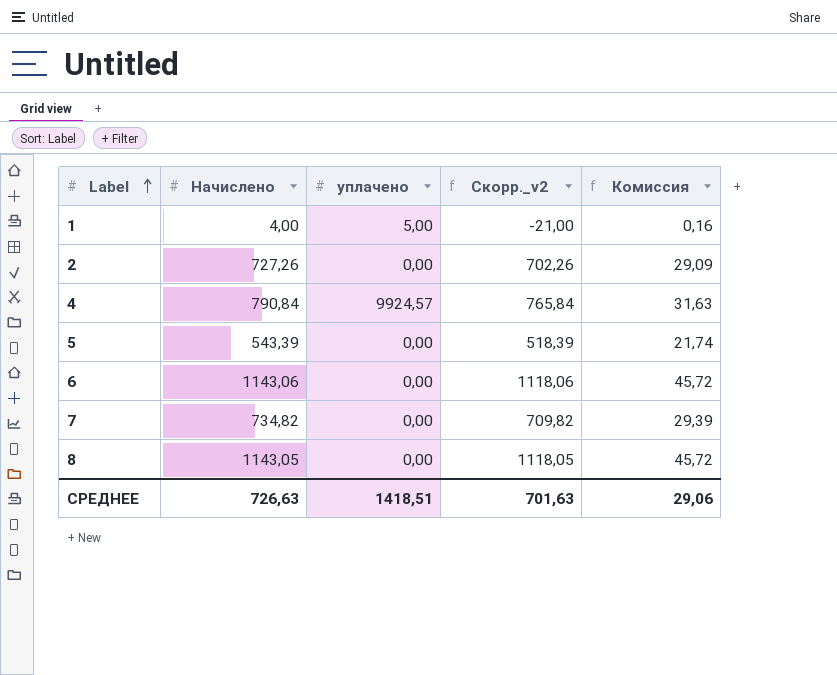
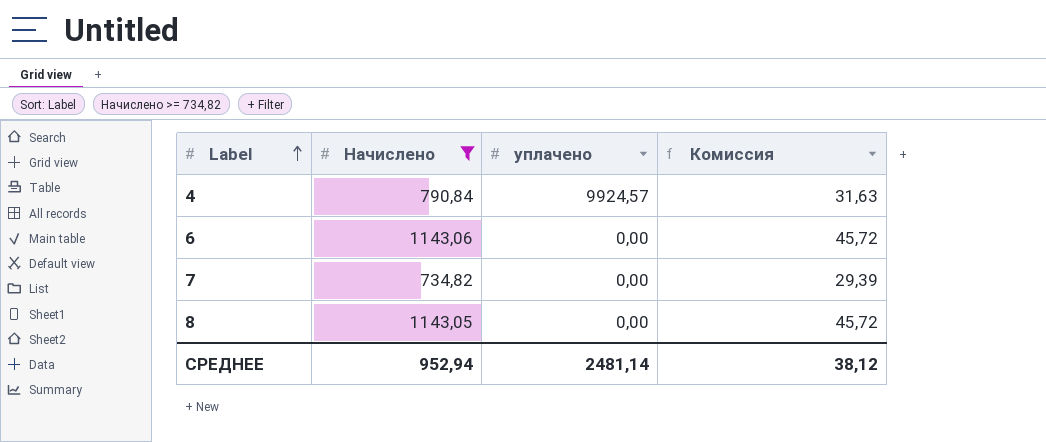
filter: none -> Начислено >= 734,82
column Скорр._v2 | formula: [Начислено] - 25 -> none
СРЕДНЕЕ | Начислено: 726,63 -> 952,94
СРЕДНЕЕ | уплачено: 1418,51 -> 2481,14
СРЕДНЕЕ | Комиссия: 29,06 -> 38,12

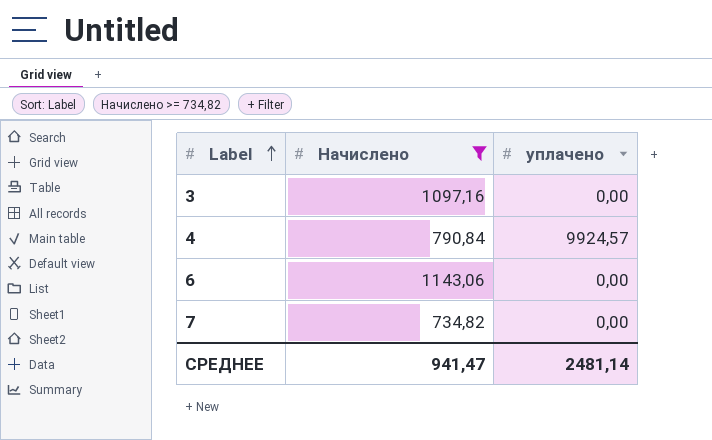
column Комиссия | formula: [Начислено] * 0,04 -> none
row 8: 1143,05 | 0,00 | 45,72 -> none
row 3: none -> 1097,16 | 0,00
СРЕДНЕЕ | Начислено: 952,94 -> 941,47

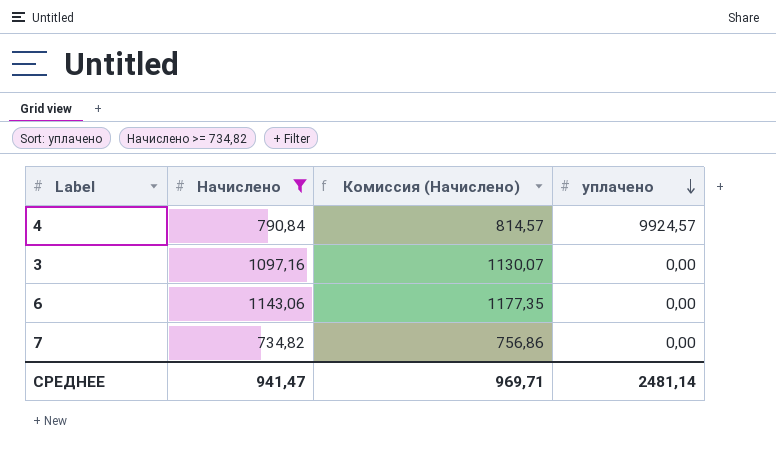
row order: Label ascending -> уплачено descending
column Комиссия (Начислено) | formula: none -> [Начислено] * 1,03

